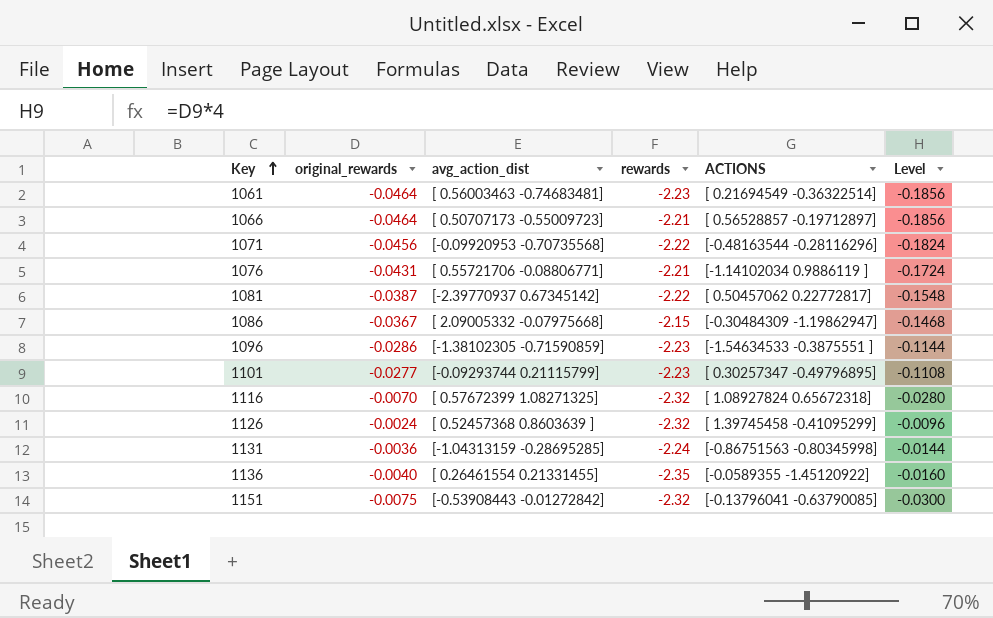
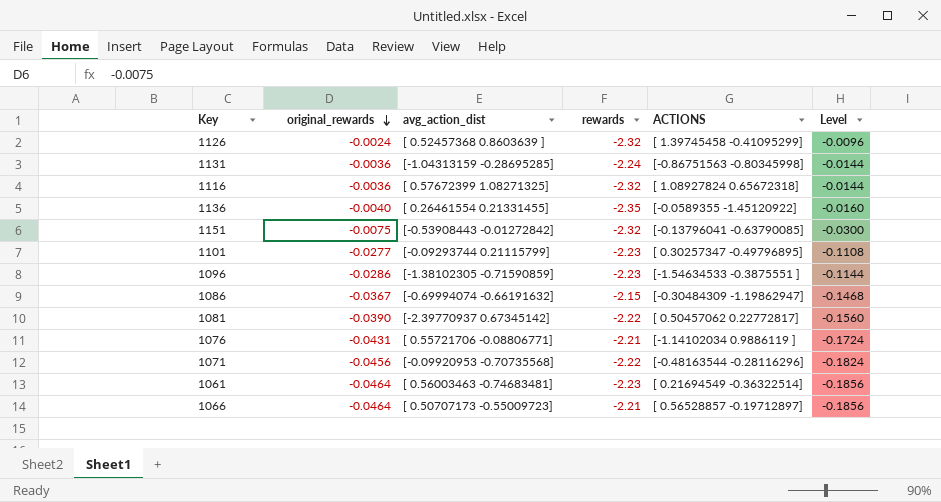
row order: Key ascending -> original_rewards descending
1116 | original_rewards: -0.0070 -> -0.0036
1116 | Level: -0.0280 -> -0.0144
1086 | avg_action_dist: [ 2.09005332 -0.07975668] -> [-0.69994074 -0.66191632]
1081 | original_rewards: -0.0387 -> -0.0390
1081 | Level: -0.1548 -> -0.1560

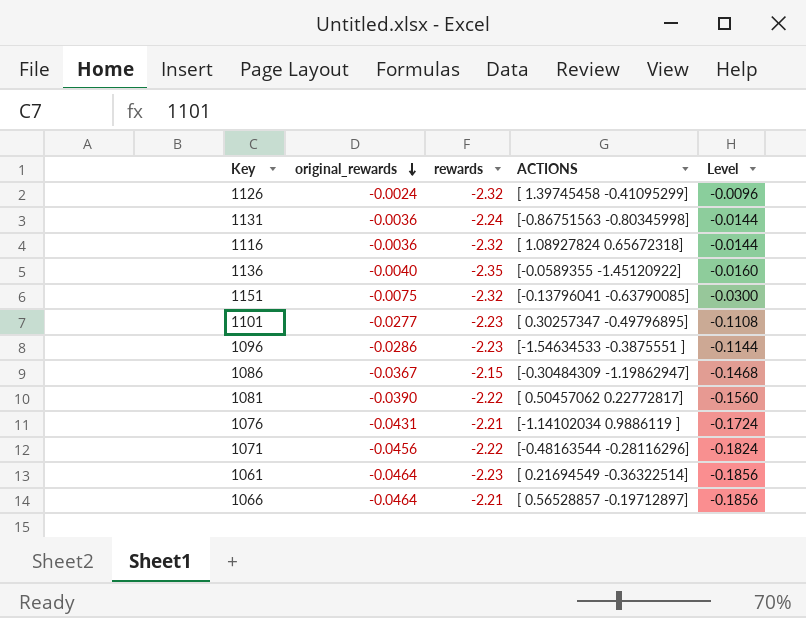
column avg_action_dist | position: 3 -> none

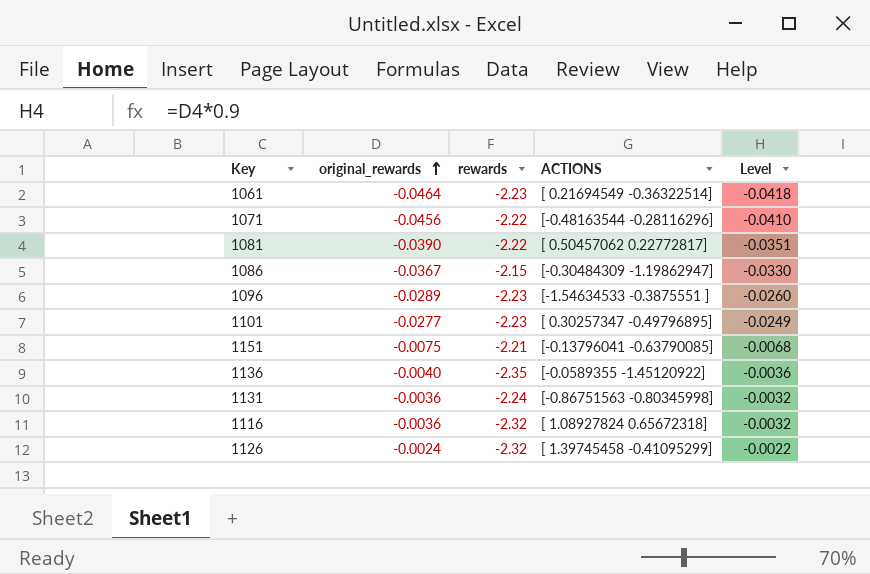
row order: original_rewards descending -> original_rewards ascending
column Level | formula: [original_rewards] * 4 -> [original_rewards] * 0.9
row 1076: -0.0431 | -2.21 | [-1.14102034 0.9886119 ] | -0.1724 -> none
row 1066: -0.0464 | -2.21 | [ 0.56528857 -0.19712897] | -0.1856 -> none
1096 | original_rewards: -0.0286 -> -0.0289
1151 | rewards: -2.32 -> -2.21

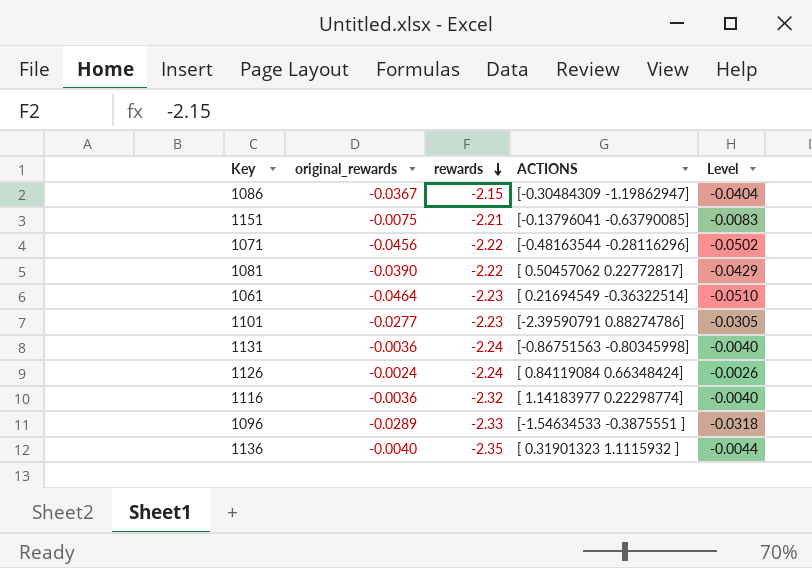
row order: original_rewards ascending -> rewards descending
column Level | formula: [original_rewards] * 0.9 -> [original_rewards] * 1.1
1101 | ACTIONS: [ 0.30257347 -0.49796895] -> [-2.39590791 0.88274786]
1126 | rewards: -2.32 -> -2.24
1126 | ACTIONS: [ 1.39745458 -0.41095299] -> [ 0.84119084 0.66348424]
1116 | ACTIONS: [ 1.08927824 0.65672318] -> [ 1.14183977 0.22298774]
1096 | rewards: -2.23 -> -2.33
1136 | ACTIONS: [-0.0589355 -1.45120922] -> [ 0.31901323 1.1115932 ]

